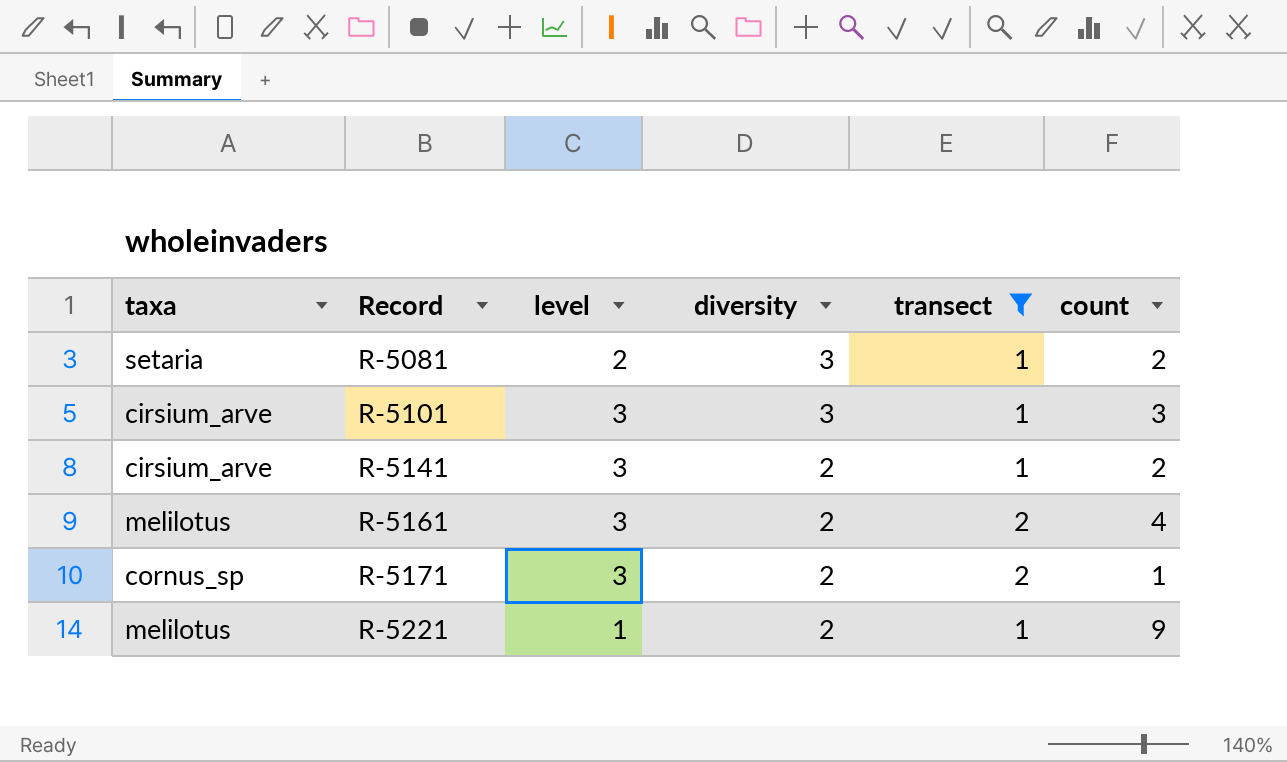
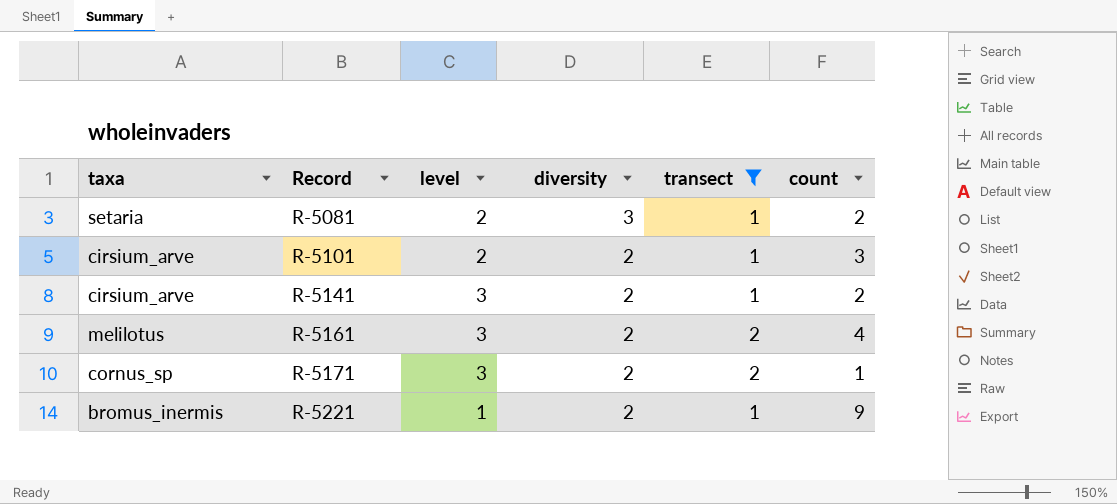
R-5101 | level: 3 -> 2
R-5101 | diversity: 3 -> 2
R-5221 | taxa: melilotus -> bromus_inermis

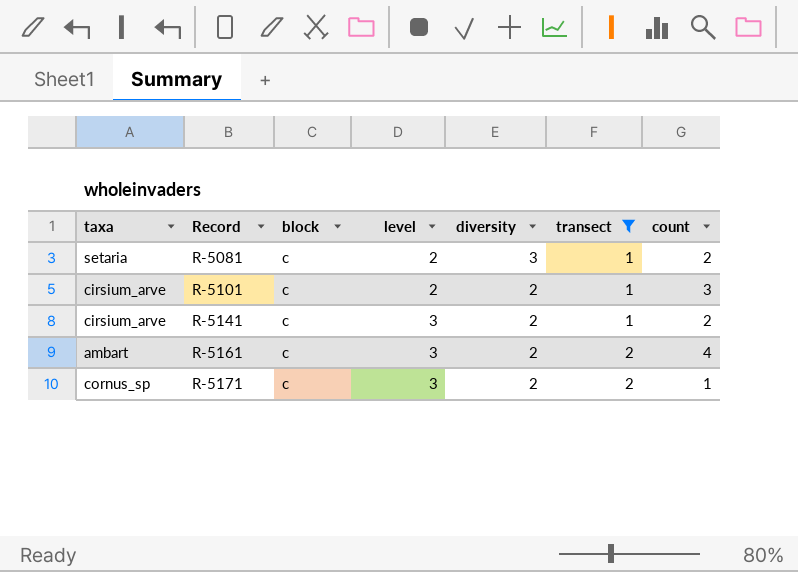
column block | position: none -> 3
row R-5221: bromus_inermis | 1 | 2 | 1 | 9 -> none
R-5161 | taxa: melilotus -> ambart

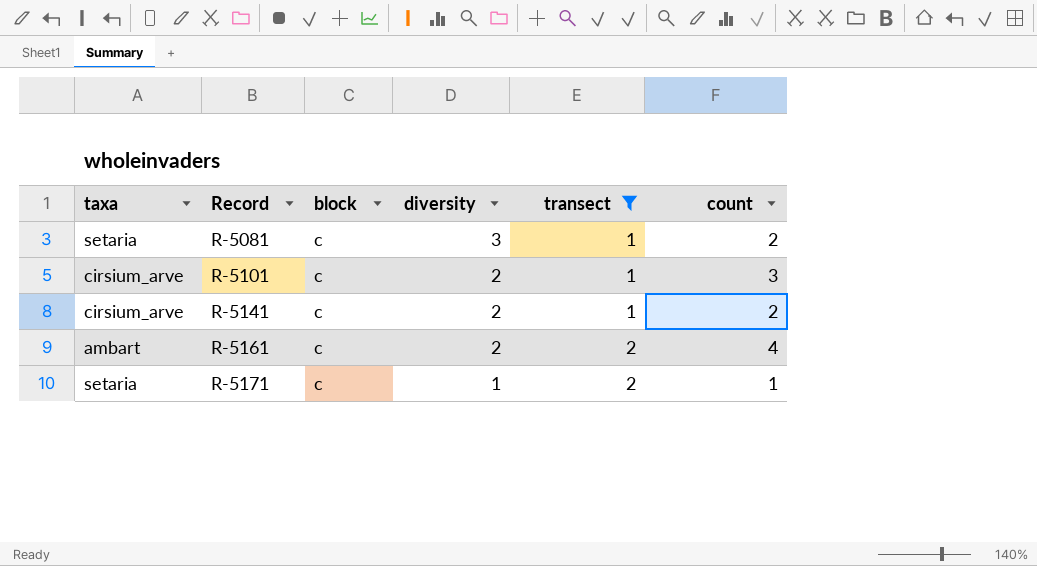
column level | position: 4 -> none
R-5171 | taxa: cornus_sp -> setaria
R-5171 | diversity: 2 -> 1

